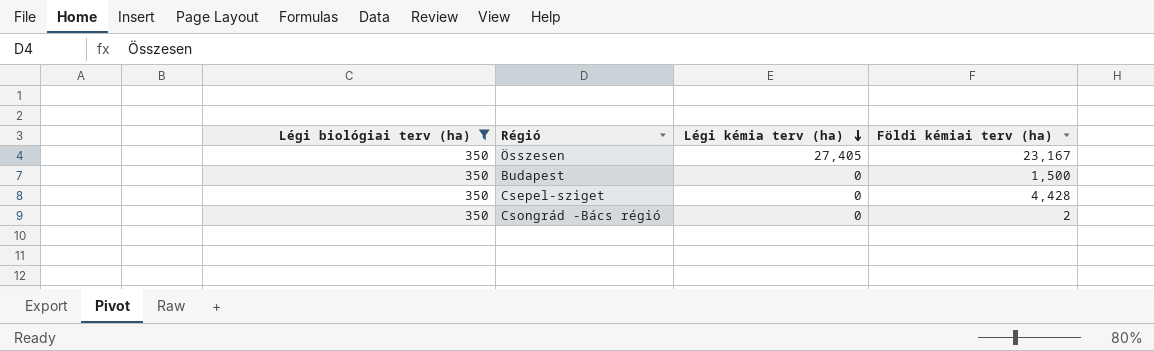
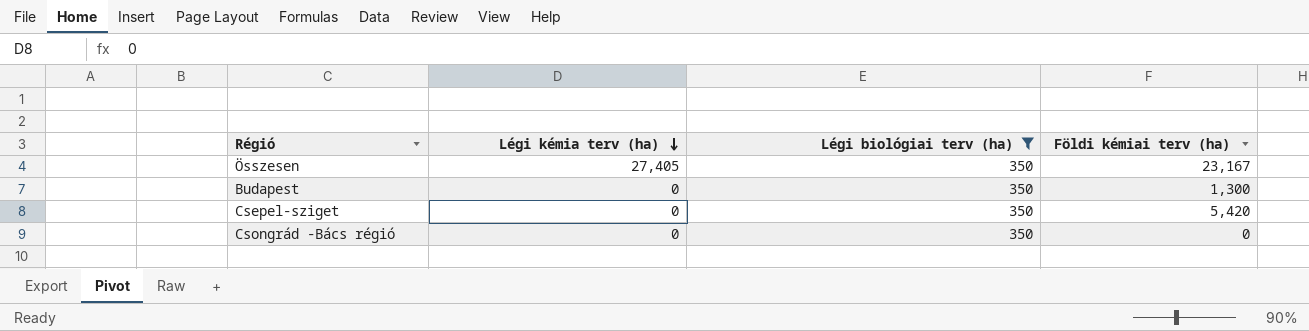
column Légi biológiai terv (ha) | position: 1 -> 3
Budapest | Földi kémiai terv (ha): 1,500 -> 1,300
Csepel-sziget | Földi kémiai terv (ha): 4,428 -> 5,420
Csongrád -Bács régió | Földi kémiai terv (ha): 2 -> 0

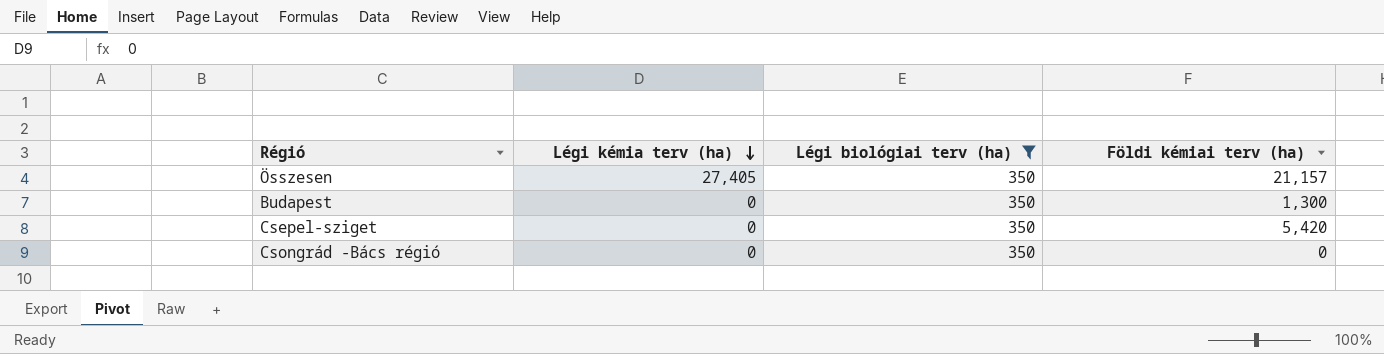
Összesen | Földi kémiai terv (ha): 23,167 -> 21,157

